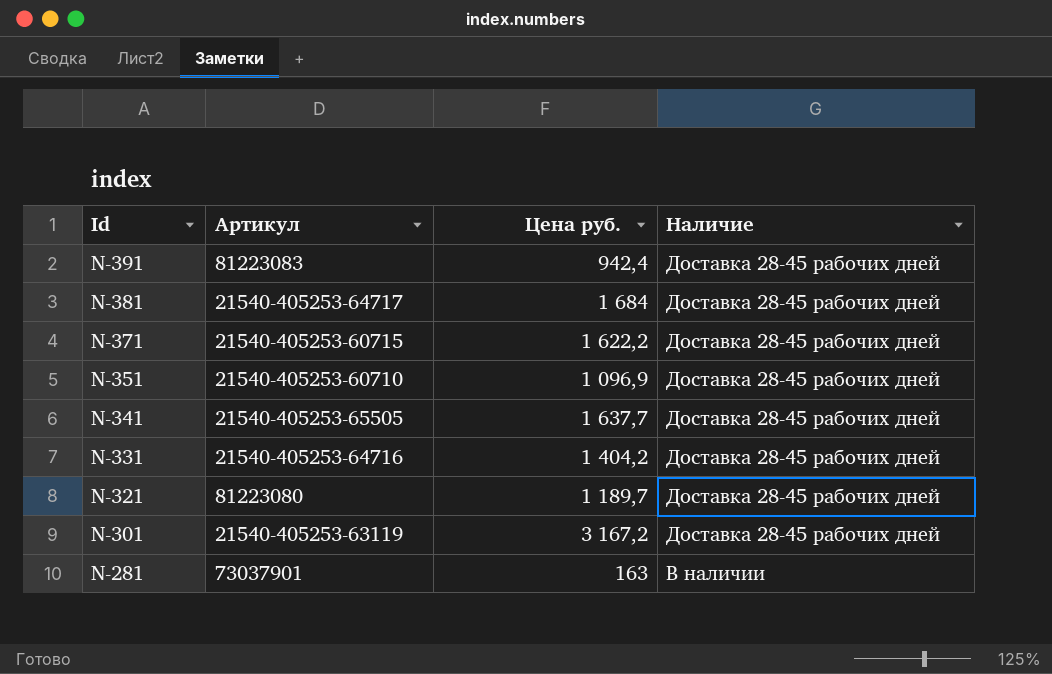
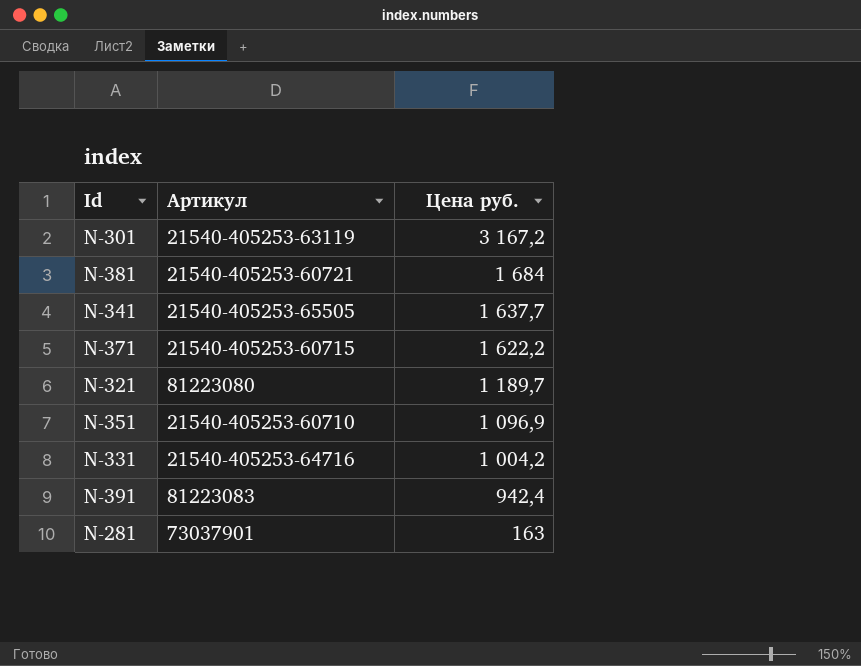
row order: Id descending -> Цена руб. descending
column Наличие | position: 4 -> none
N-381 | Артикул: 21540-405253-64717 -> 21540-405253-60721
N-331 | Цена руб.: 1 404,2 -> 1 004,2

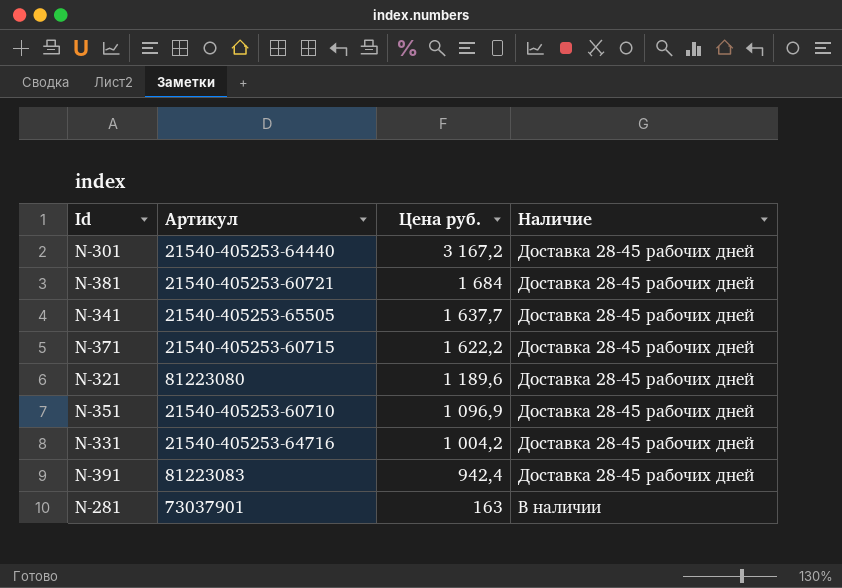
column Наличие | position: none -> 4
N-301 | Артикул: 21540-405253-63119 -> 21540-405253-64440
N-321 | Цена руб.: 1 189,7 -> 1 189,6

